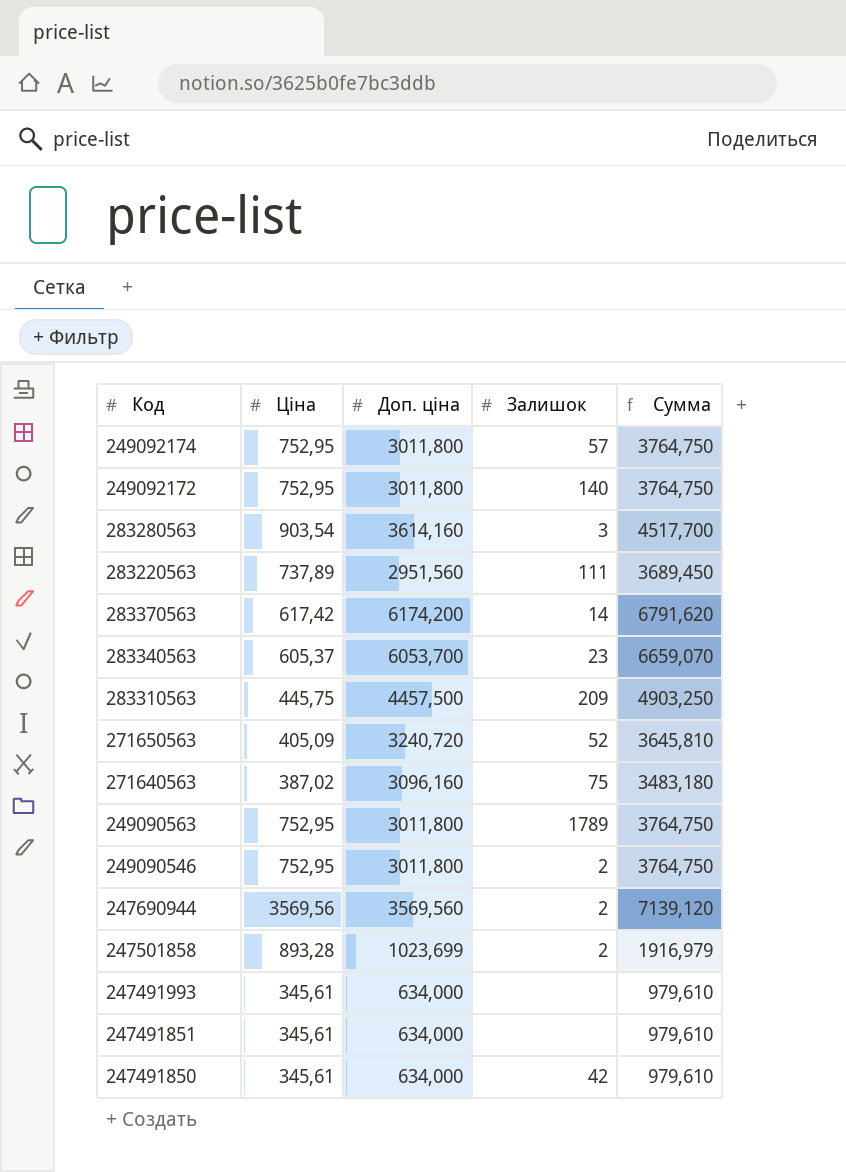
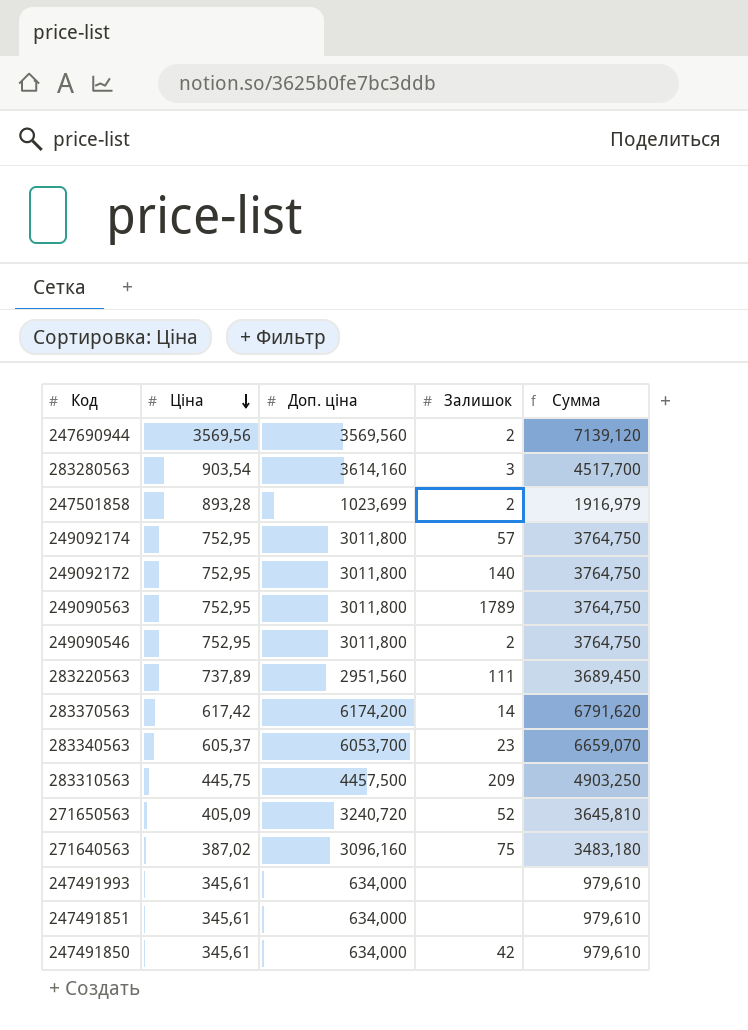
row order: none -> Ціна descending

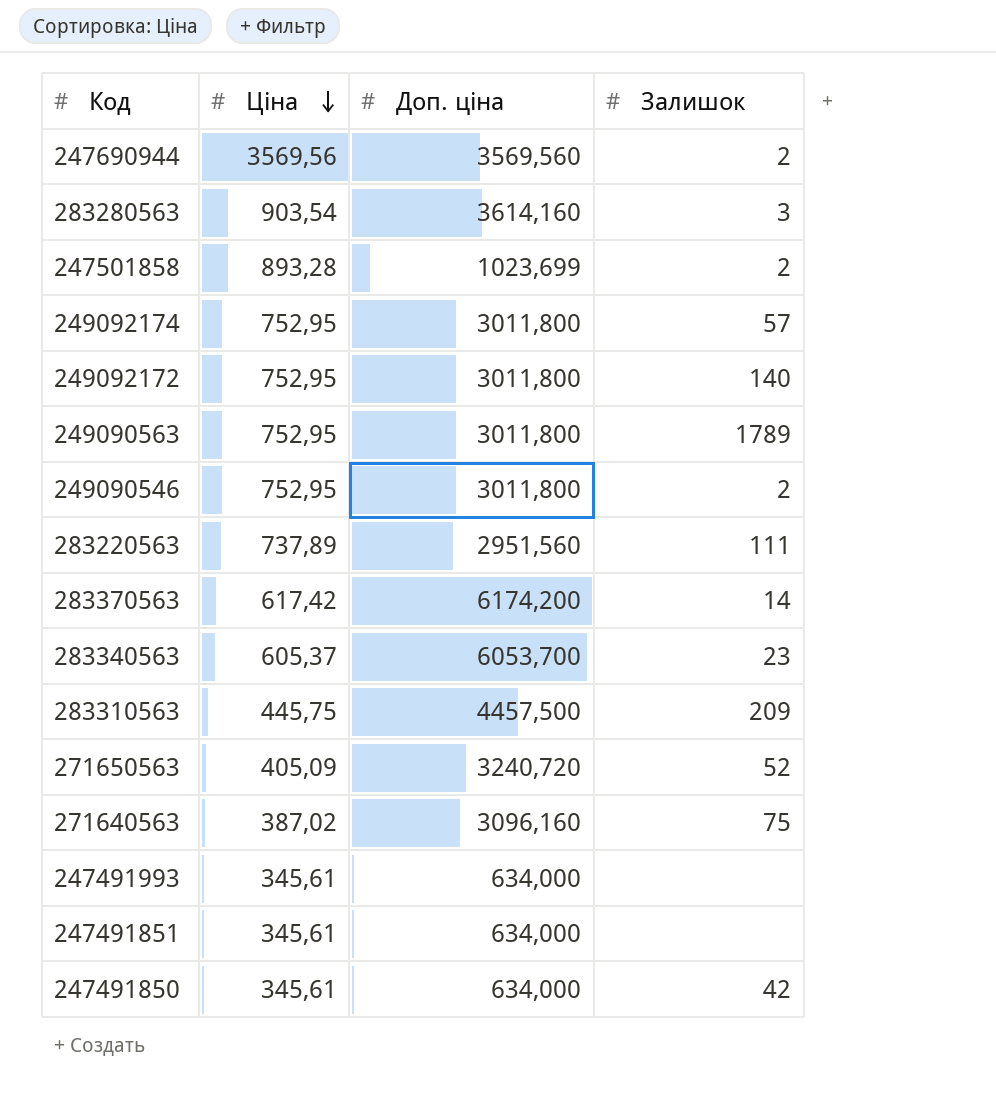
column Сумма | formula: [Ціна] + [Доп. ціна] -> none

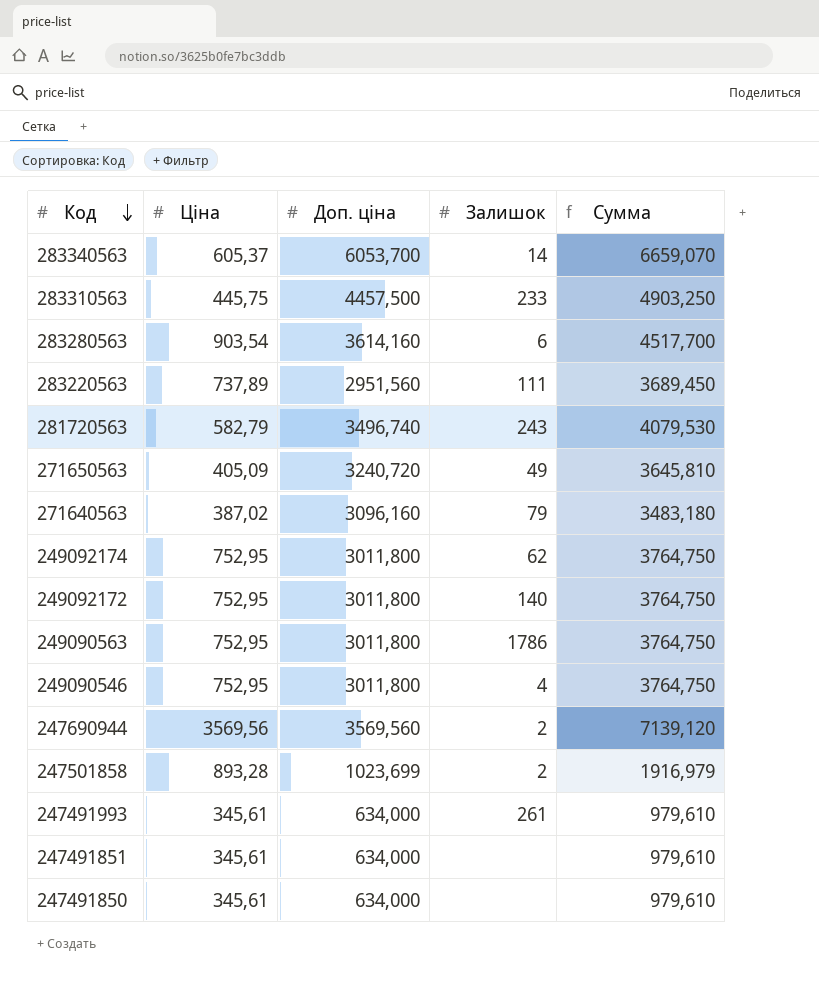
row order: Ціна descending -> Код descending
column Сумма | formula: none -> [Ціна] + [Доп. ціна]
row 283370563: 617,42 | 6174,200 | 14 -> none
283340563 | Залишок: 23 -> 14
283310563 | Залишок: 209 -> 233
283280563 | Залишок: 3 -> 6
row 281720563: none -> 582,79 | 3496,740 | 243 | 4079,530
271650563 | Залишок: 52 -> 49
271640563 | Залишок: 75 -> 79
249092174 | Залишок: 57 -> 62
249090563 | Залишок: 1789 -> 1786
249090546 | Залишок: 2 -> 4
247491993 | Залишок: none -> 261
247491850 | Залишок: 42 -> none

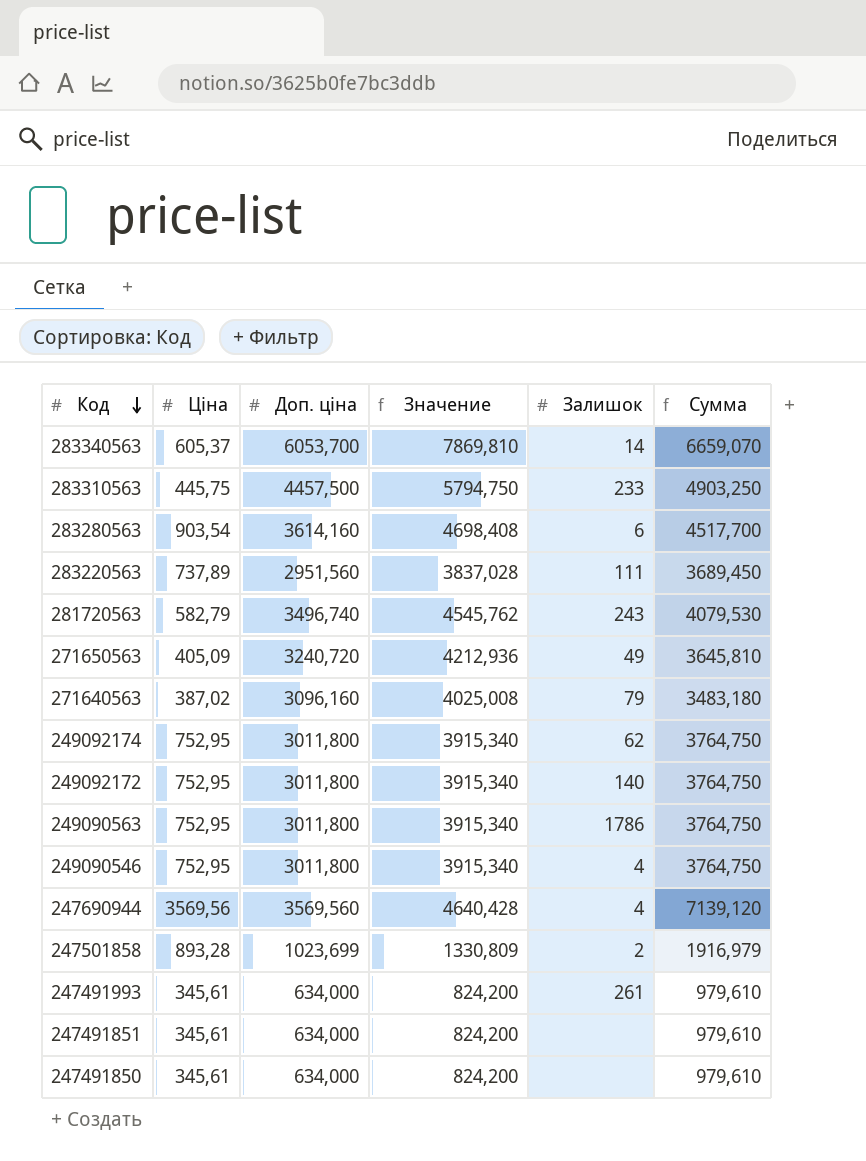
column Значение | formula: none -> [Доп. ціна] * 1,3
247690944 | Залишок: 2 -> 4

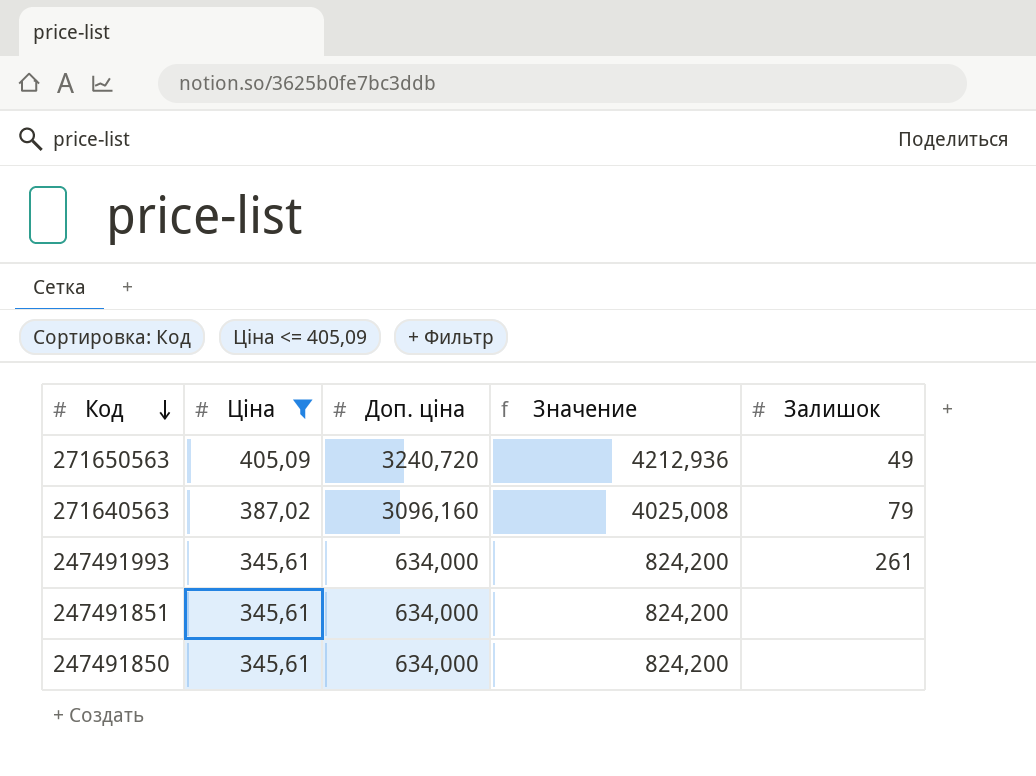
filter: none -> Ціна <= 405,09
column Сумма | formula: [Ціна] + [Доп. ціна] -> none

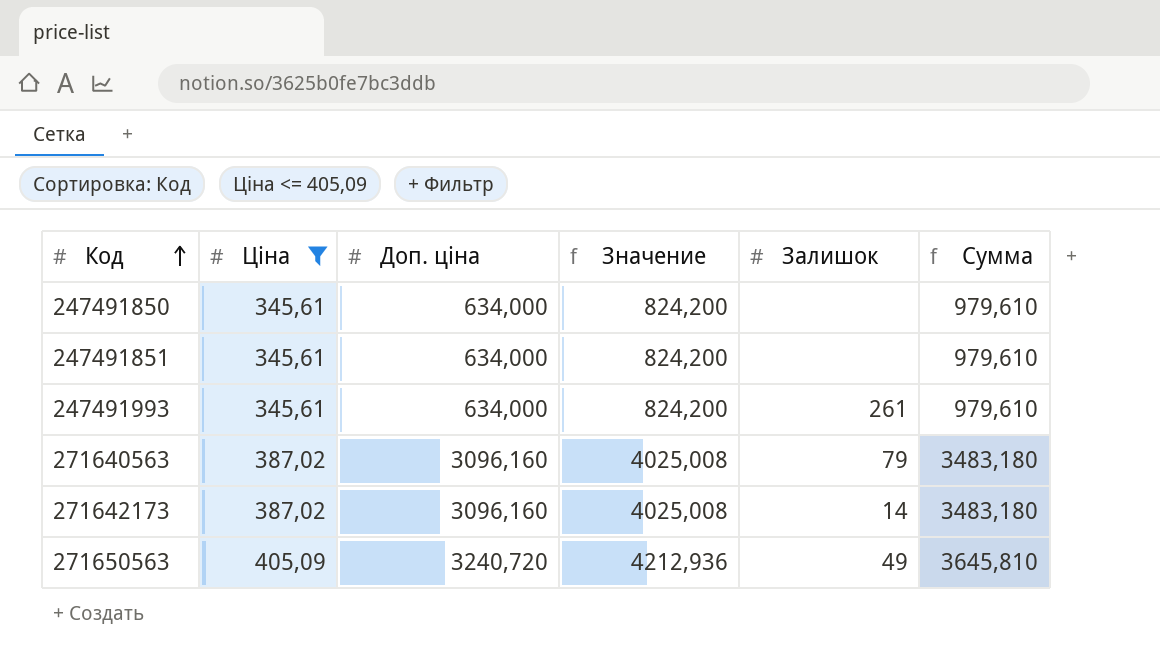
row order: Код descending -> Код ascending
column Сумма | formula: none -> [Ціна] + [Доп. ціна]
row 271642173: none -> 387,02 | 3096,160 | 4025,008 | 14 | 3483,180

